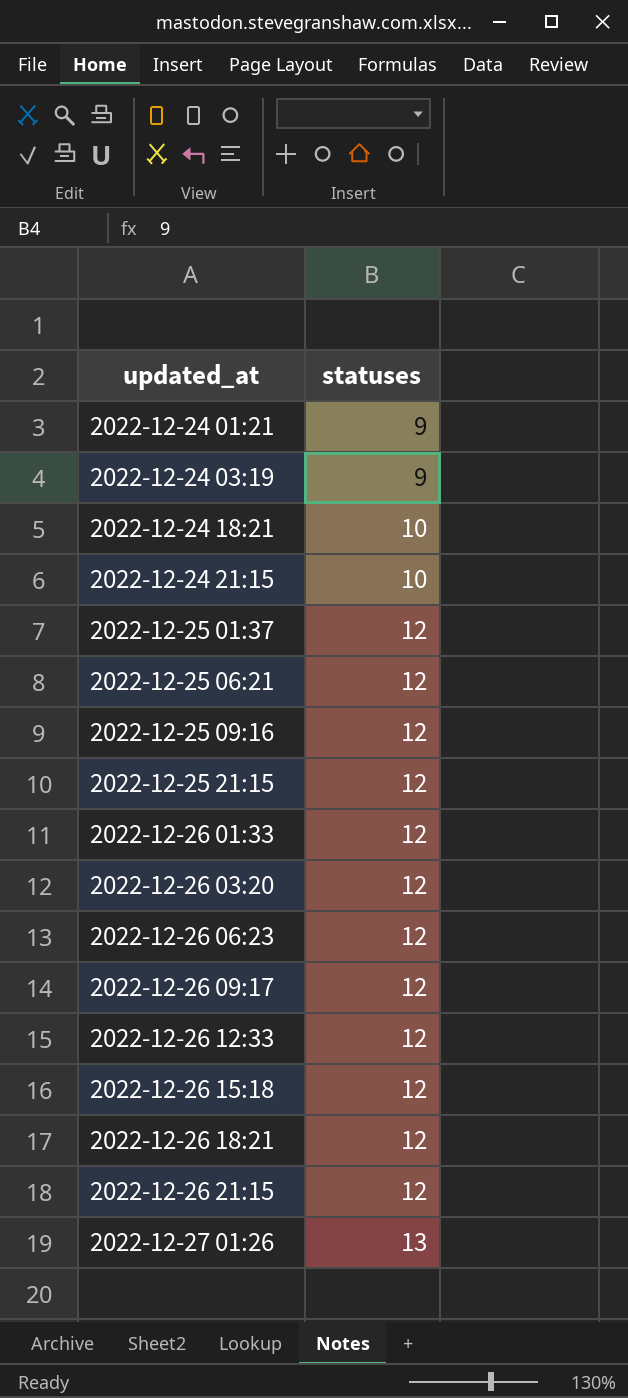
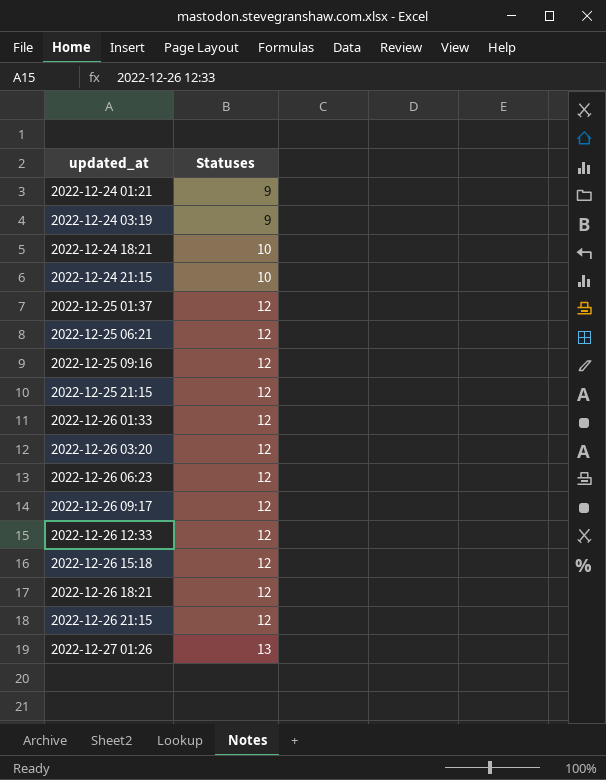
column name: statuses -> Statuses

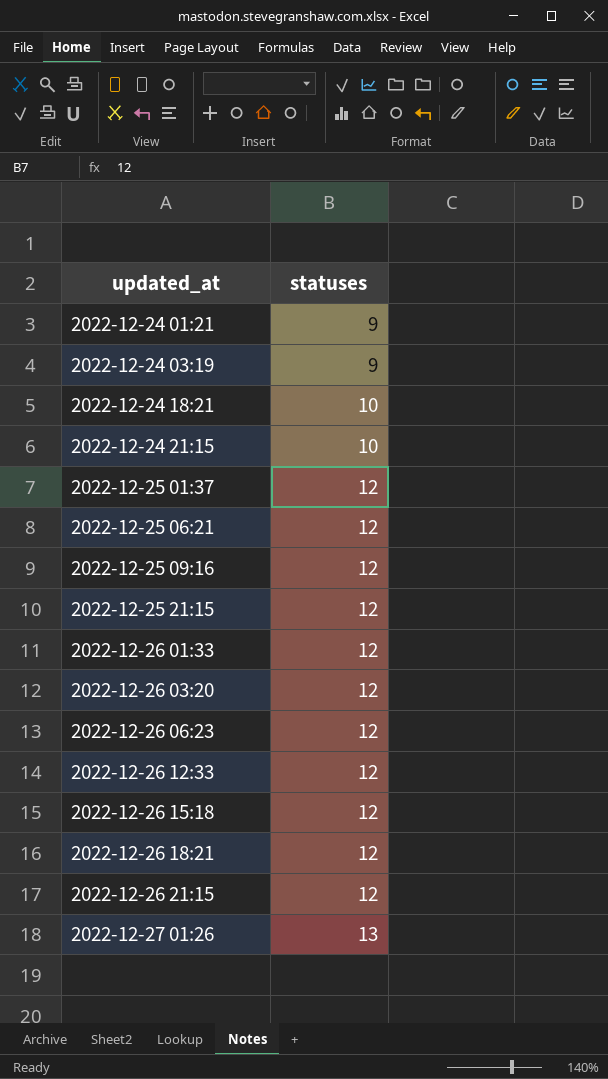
column name: Statuses -> statuses
row 2022-12-26 09:17: 12 -> none

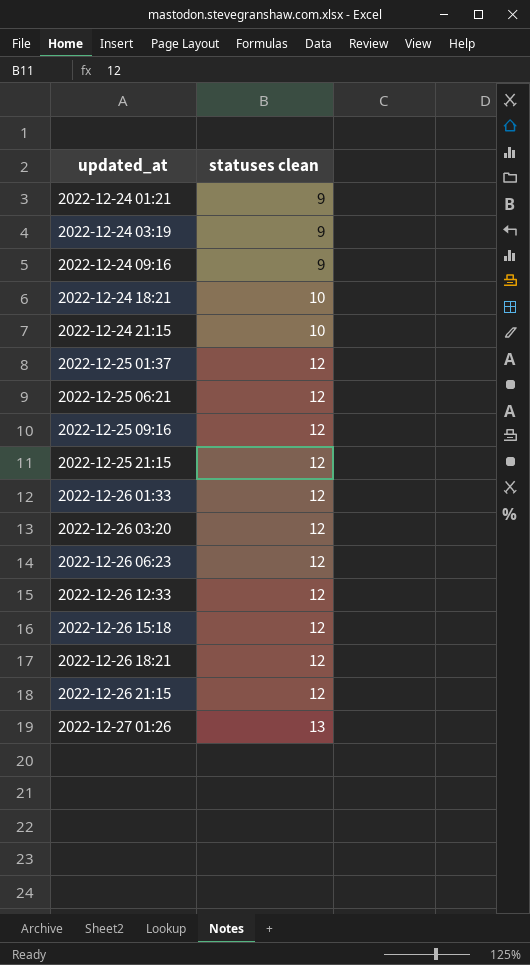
column name: statuses -> statuses clean
row 2022-12-24 09:16: none -> 9

